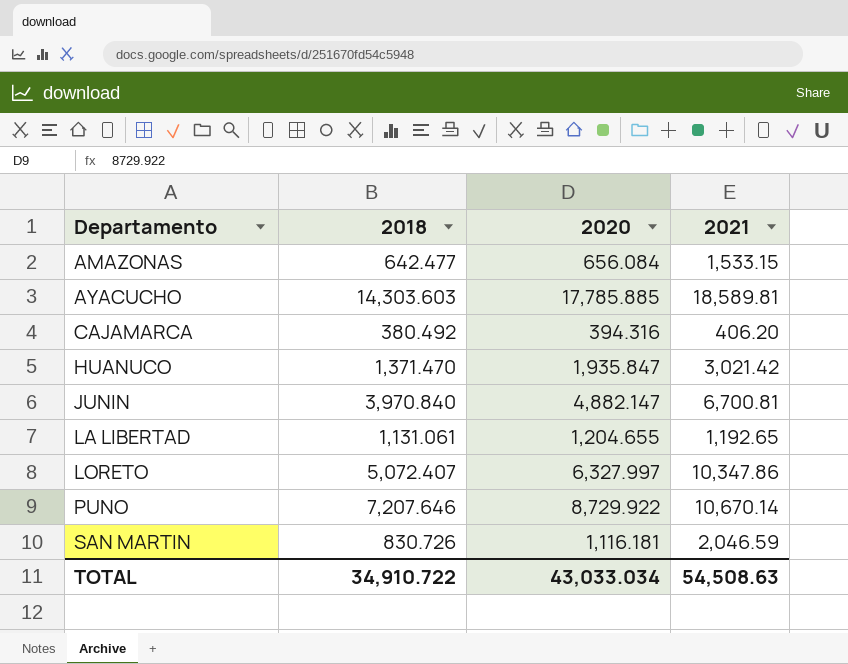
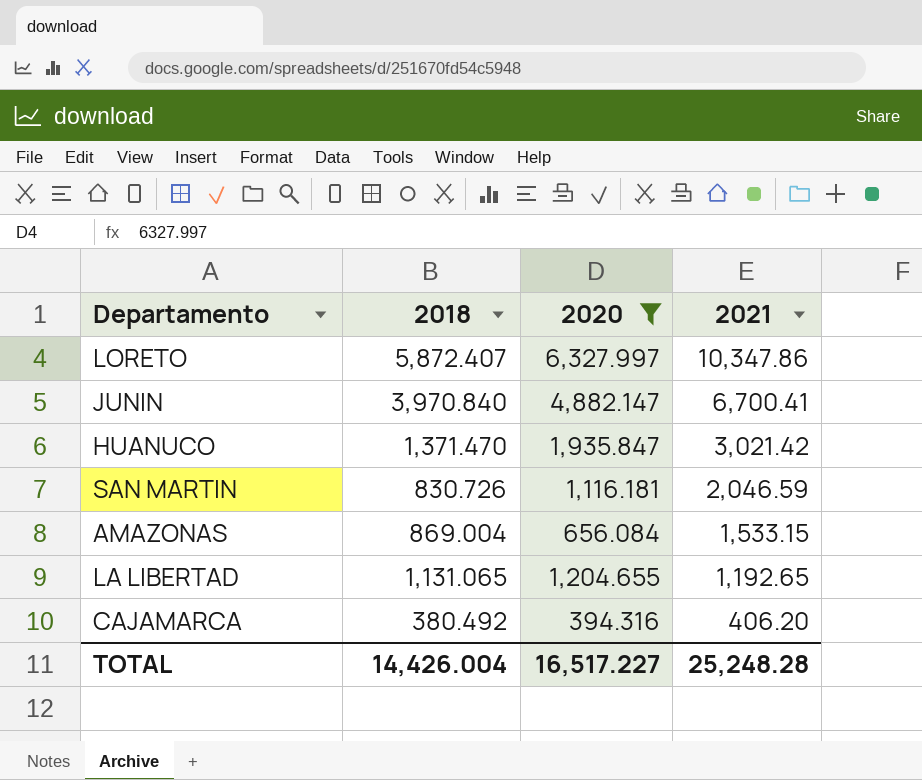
filter: none -> 2020 <= 6,327.997
row order: Departamento ascending -> 2021 descending
LORETO | 2018: 5,072.407 -> 5,872.407
JUNIN | 2021: 6,700.81 -> 6,700.41
AMAZONAS | 2018: 642.477 -> 869.004
LA LIBERTAD | 2018: 1,131.061 -> 1,131.065
TOTAL | 2018: 34,910.722 -> 14,426.004
TOTAL | 2020: 43,033.034 -> 16,517.227
TOTAL | 2021: 54,508.63 -> 25,248.28

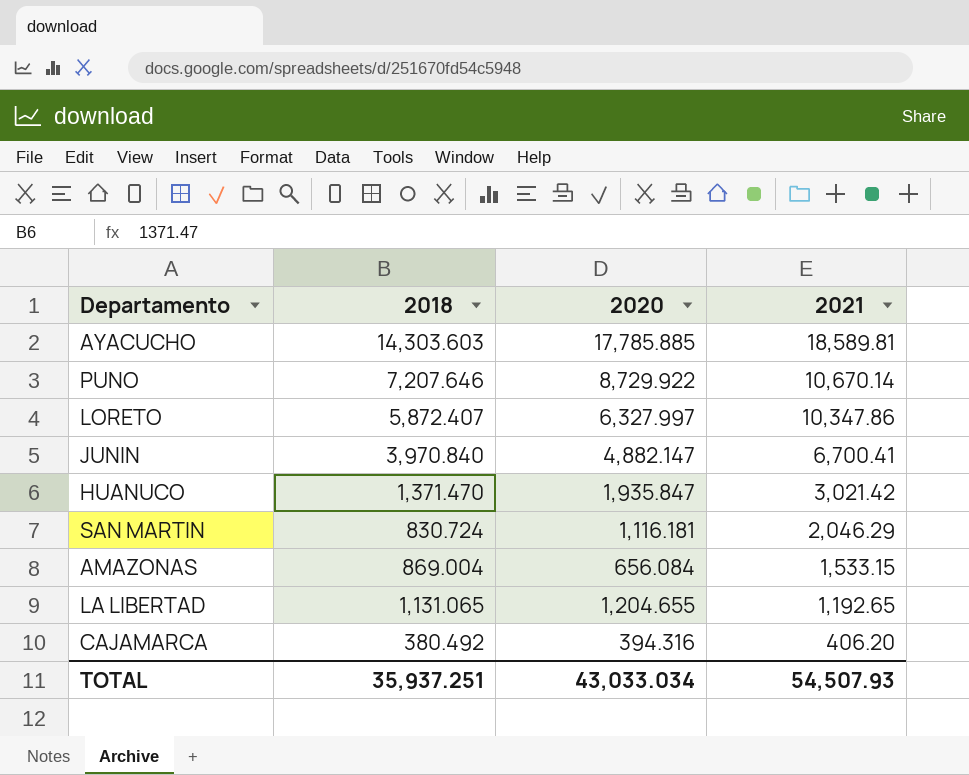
filter: 2020 <= 6,327.997 -> none
SAN MARTIN | 2018: 830.726 -> 830.724
SAN MARTIN | 2021: 2,046.59 -> 2,046.29
TOTAL | 2018: 14,426.004 -> 35,937.251
TOTAL | 2020: 16,517.227 -> 43,033.034
TOTAL | 2021: 25,248.28 -> 54,507.93

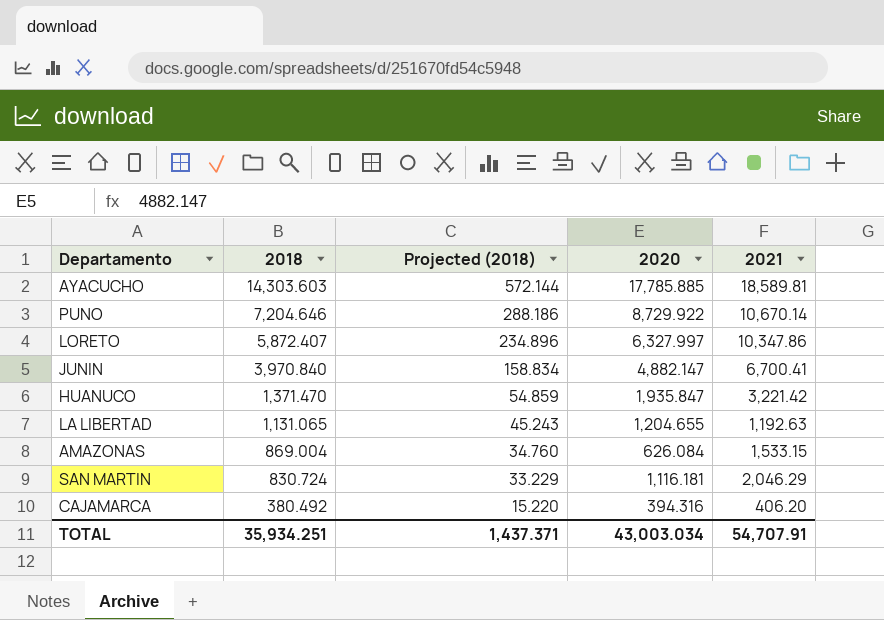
row order: 2021 descending -> 2018 descending
column Projected (2018) | formula: none -> [2018] * 0.04
PUNO | 2018: 7,207.646 -> 7,204.646
HUANUCO | 2021: 3,021.42 -> 3,221.42
LA LIBERTAD | 2021: 1,192.65 -> 1,192.63
AMAZONAS | 2020: 656.084 -> 626.084
TOTAL | 2018: 35,937.251 -> 35,934.251
TOTAL | 2020: 43,033.034 -> 43,003.034
TOTAL | 2021: 54,507.93 -> 54,707.91

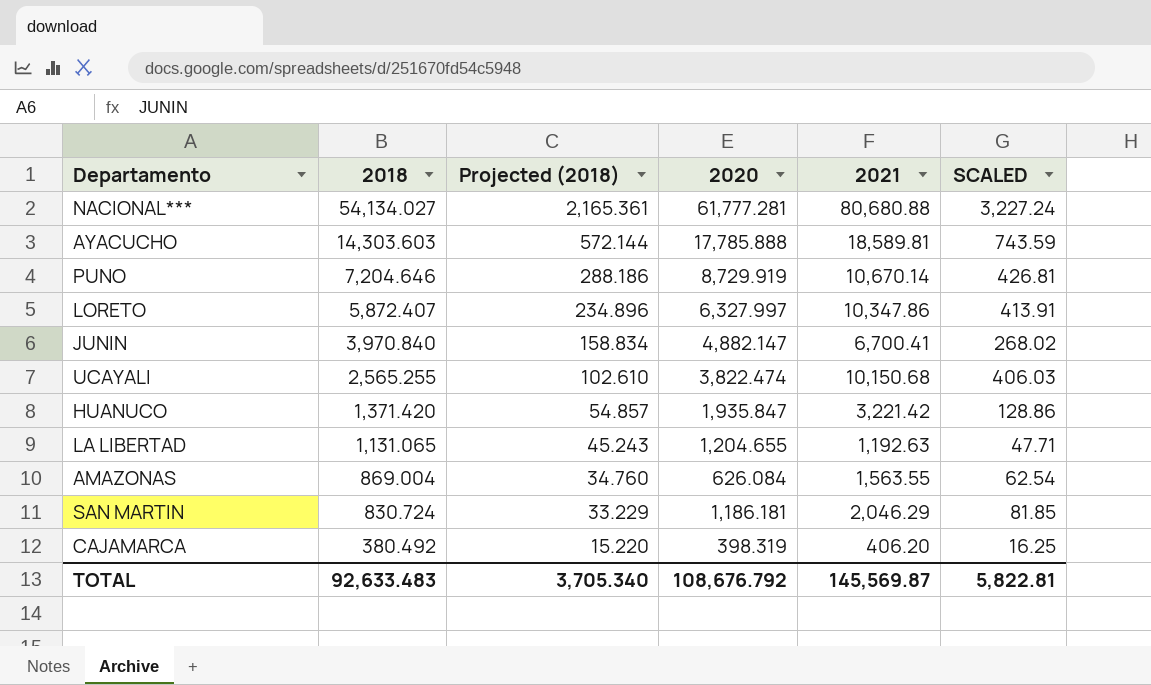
column SCALED | formula: none -> [2021] * 0.04
row NACIONAL***: none -> 54,134.027 | 2,165.361 | 61,777.281 | 80,680.88 | 3,227.24
AYACUCHO | 2020: 17,785.885 -> 17,785.888
PUNO | 2020: 8,729.922 -> 8,729.919
row UCAYALI: none -> 2,565.255 | 102.610 | 3,822.474 | 10,150.68 | 406.03
HUANUCO | 2018: 1,371.470 -> 1,371.420
HUANUCO | Projected (2018): 54.859 -> 54.857
AMAZONAS | 2021: 1,533.15 -> 1,563.55
SAN MARTIN | 2020: 1,116.181 -> 1,186.181
CAJAMARCA | 2020: 394.316 -> 398.319
TOTAL | 2018: 35,934.251 -> 92,633.483
TOTAL | Projected (2018): 1,437.371 -> 3,705.340
TOTAL | 2020: 43,003.034 -> 108,676.792
TOTAL | 2021: 54,707.91 -> 145,569.87

